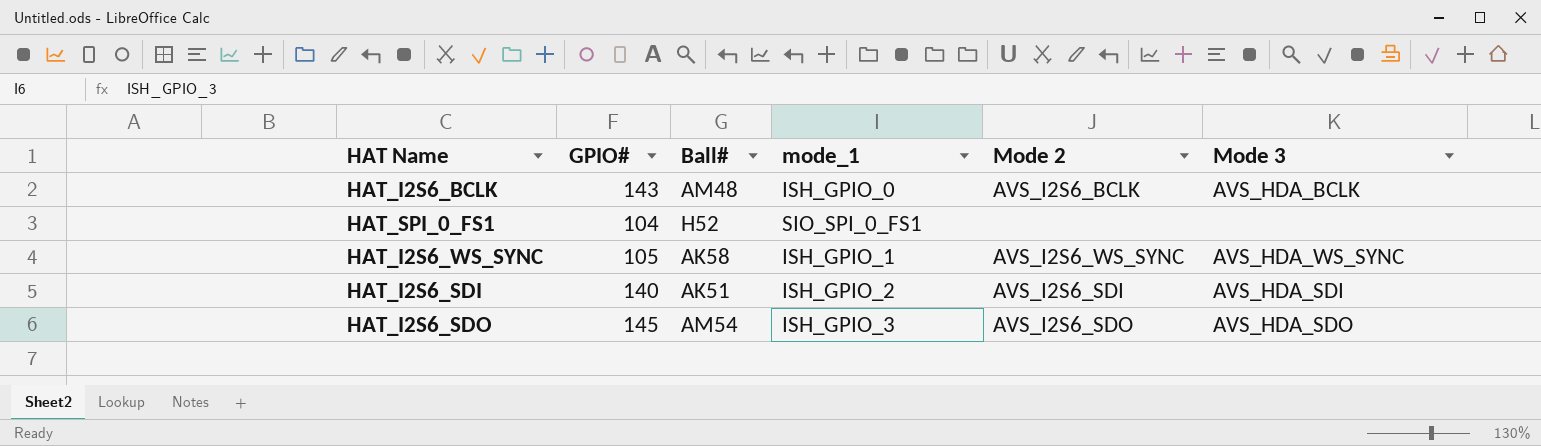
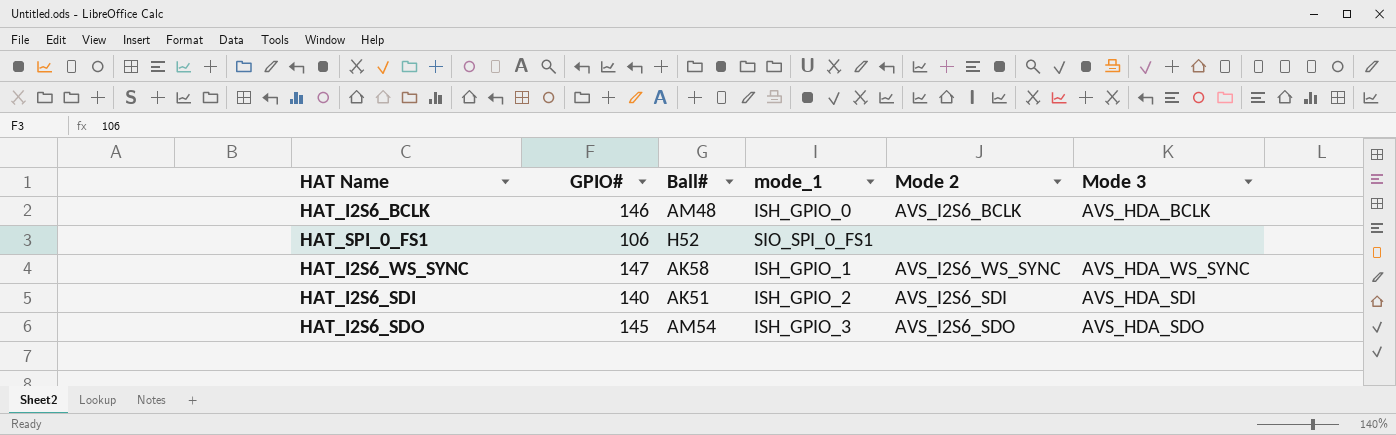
HAT_I2S6_BCLK | GPIO#: 143 -> 146
HAT_SPI_0_FS1 | GPIO#: 104 -> 106
HAT_I2S6_WS_SYNC | GPIO#: 105 -> 147

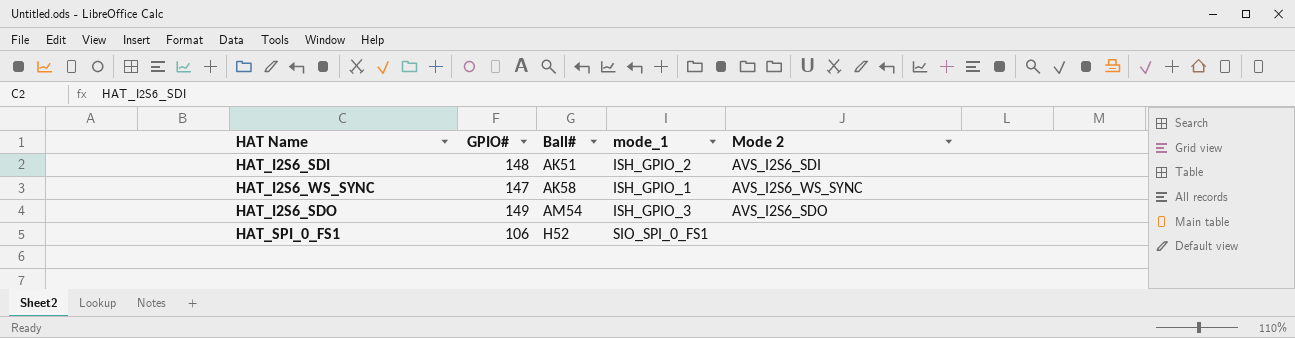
row order: none -> Ball# ascending
column Mode 3 | position: 6 -> none
row HAT_I2S6_BCLK: 146 | AM48 | ISH_GPIO_0 | AVS_I2S6_BCLK | AVS_HDA_BCLK -> none
HAT_I2S6_SDI | GPIO#: 140 -> 148
HAT_I2S6_SDO | GPIO#: 145 -> 149

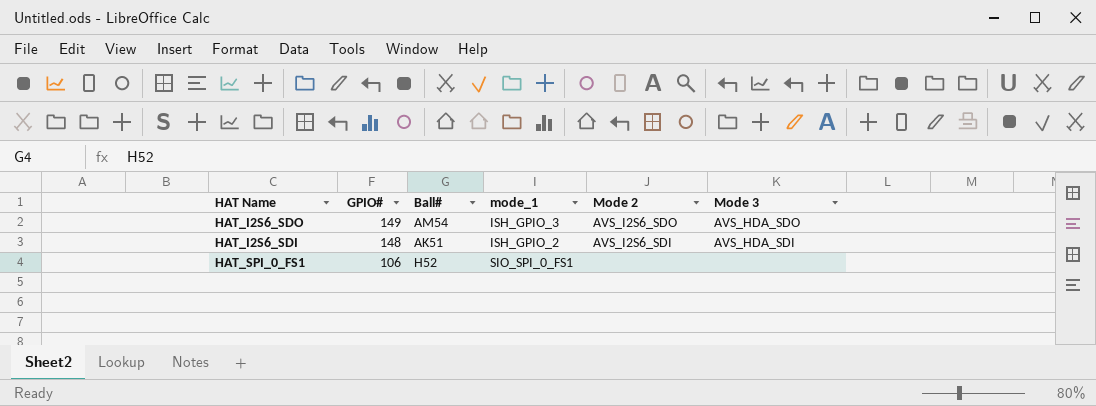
row order: Ball# ascending -> GPIO# descending
column Mode 3 | position: none -> 6
row HAT_I2S6_WS_SYNC: 147 | AK58 | ISH_GPIO_1 | AVS_I2S6_WS_SYNC -> none

